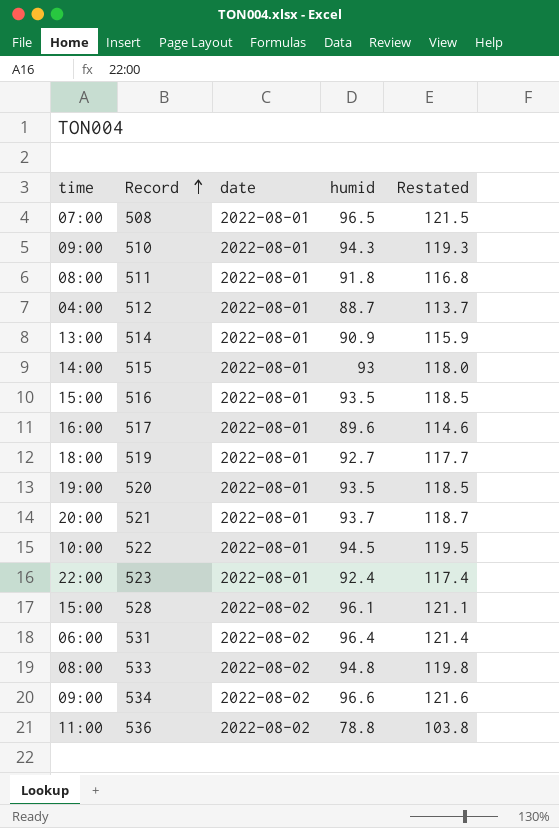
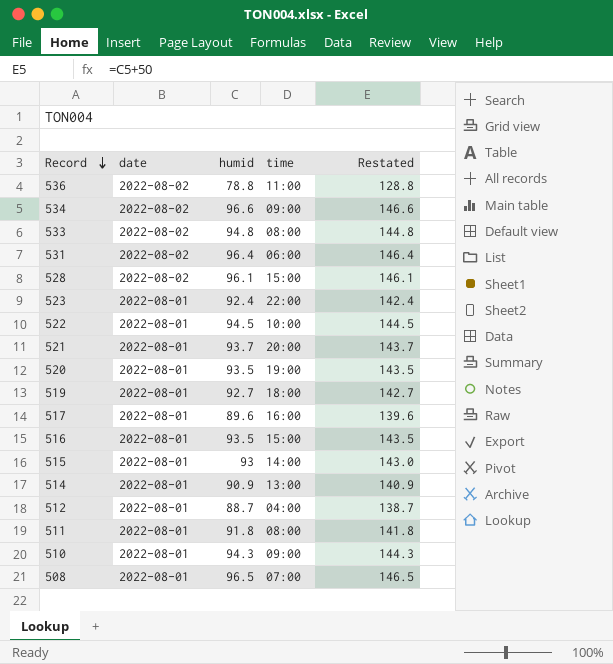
row order: Record ascending -> Record descending
column time | position: 1 -> 4
column Restated | formula: [humid] + 25 -> [humid] + 50

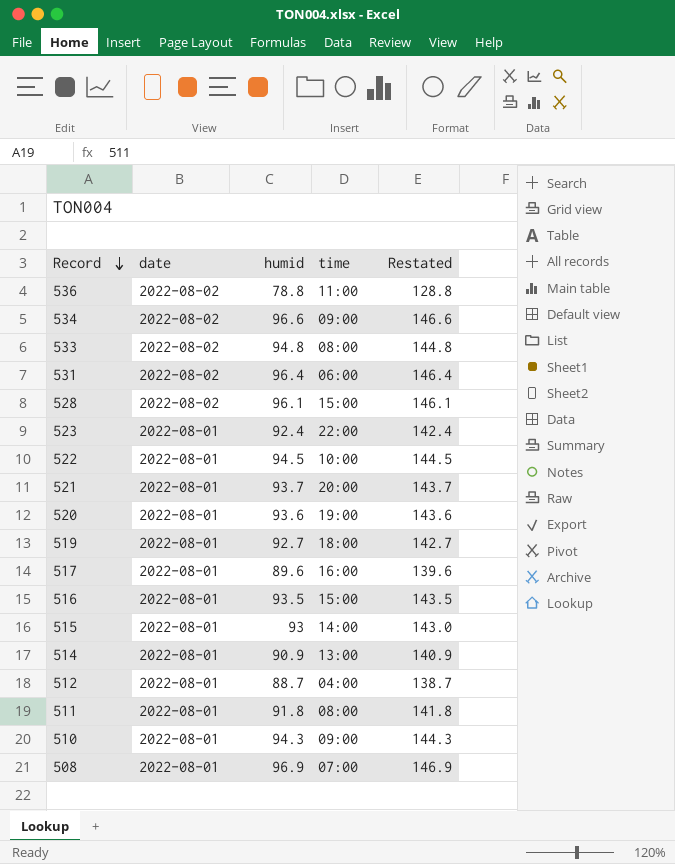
520 | humid: 93.5 -> 93.6
520 | Restated: 143.5 -> 143.6
508 | humid: 96.5 -> 96.9
508 | Restated: 146.5 -> 146.9

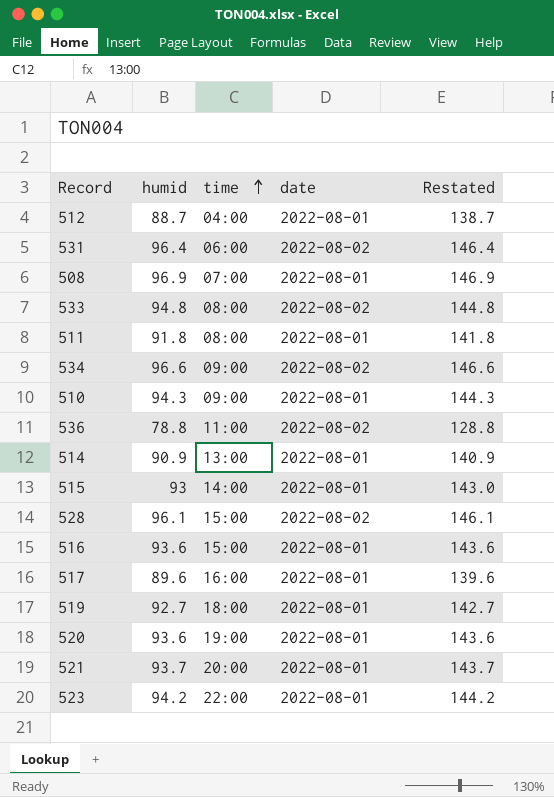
row order: Record descending -> time ascending
column date | position: 2 -> 4
row 522: 2022-08-01 | 94.5 | 10:00 | 144.5 -> none
516 | humid: 93.5 -> 93.6
516 | Restated: 143.5 -> 143.6
523 | humid: 92.4 -> 94.2
523 | Restated: 142.4 -> 144.2

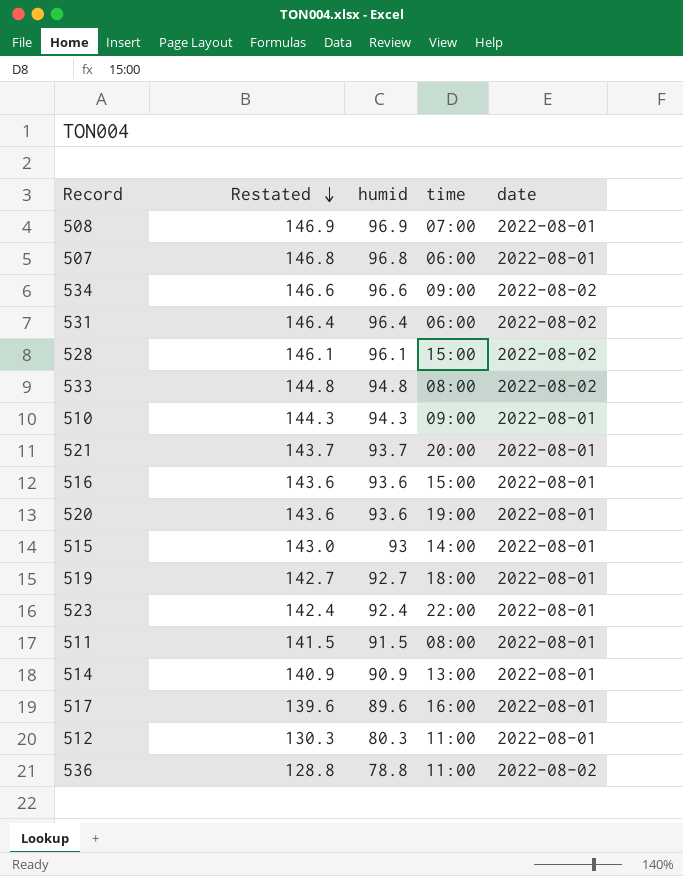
row order: time ascending -> Restated descending
column Restated | position: 5 -> 2
row 507: none -> 146.8 | 96.8 | 06:00 | 2022-08-01
523 | Restated: 144.2 -> 142.4
523 | humid: 94.2 -> 92.4
511 | Restated: 141.8 -> 141.5
511 | humid: 91.8 -> 91.5
512 | Restated: 138.7 -> 130.3
512 | humid: 88.7 -> 80.3
512 | time: 04:00 -> 11:00

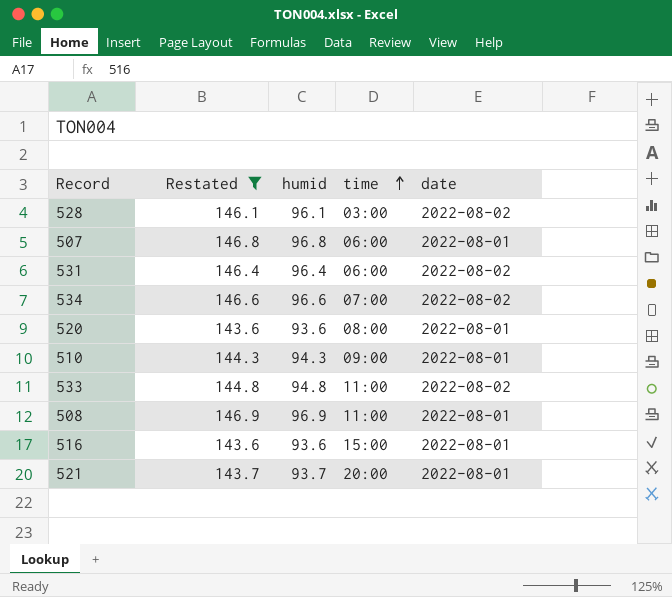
filter: none -> Restated >= 143.6
row order: Restated descending -> time ascending
528 | time: 15:00 -> 03:00
534 | time: 09:00 -> 07:00
520 | time: 19:00 -> 08:00
533 | time: 08:00 -> 11:00
508 | time: 07:00 -> 11:00

